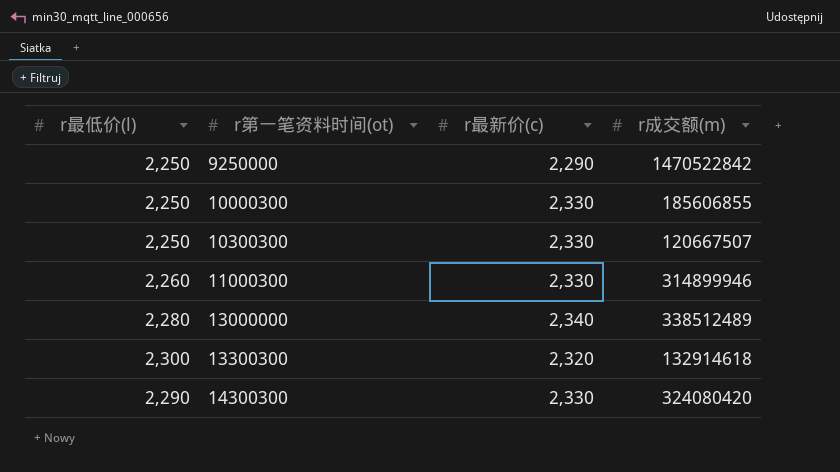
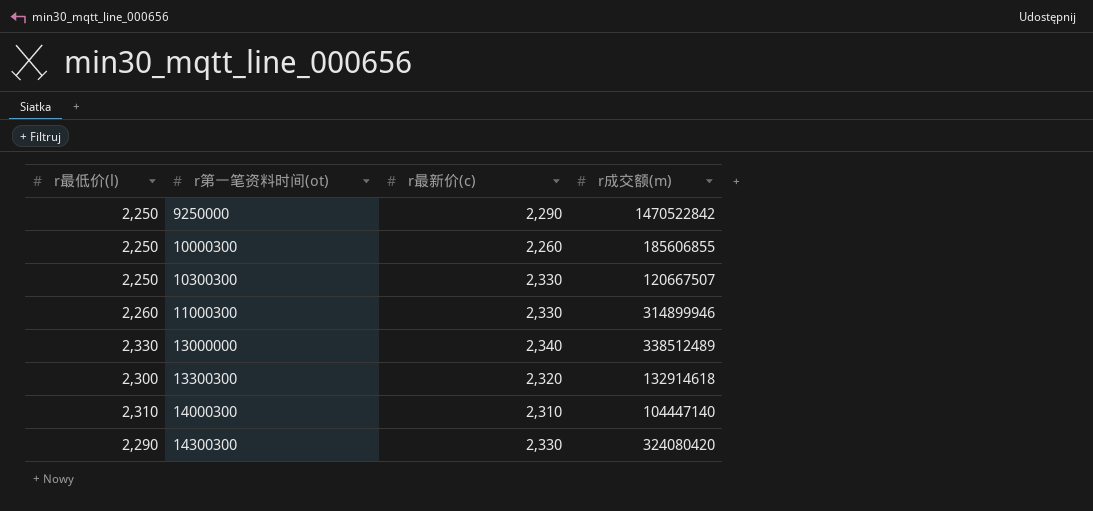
10000300 | r最新价(c): 2,330 -> 2,260
13000000 | r最低价(l): 2,280 -> 2,330
row 14000300: none -> 2,310 | 2,310 | 104447140

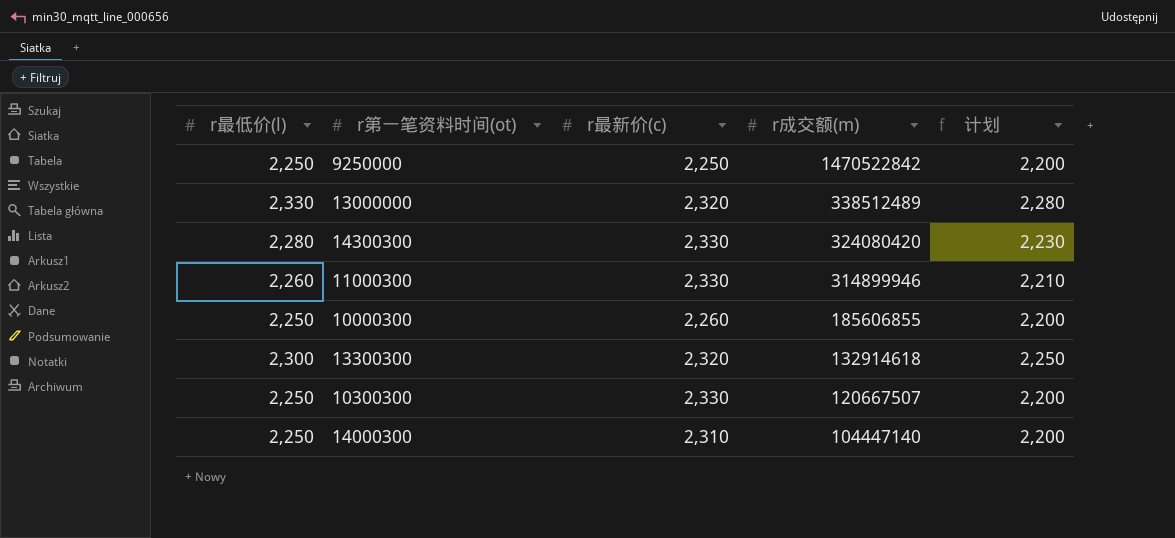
row order: r第一笔资料时间(ot) ascending -> r成交额(m) descending
column 计划 | formula: none -> [r最低价(l)] - 50
9250000 | r最新价(c): 2,290 -> 2,250
13000000 | r最新价(c): 2,340 -> 2,320
14300300 | r最低价(l): 2,290 -> 2,280
14000300 | r最低价(l): 2,310 -> 2,250

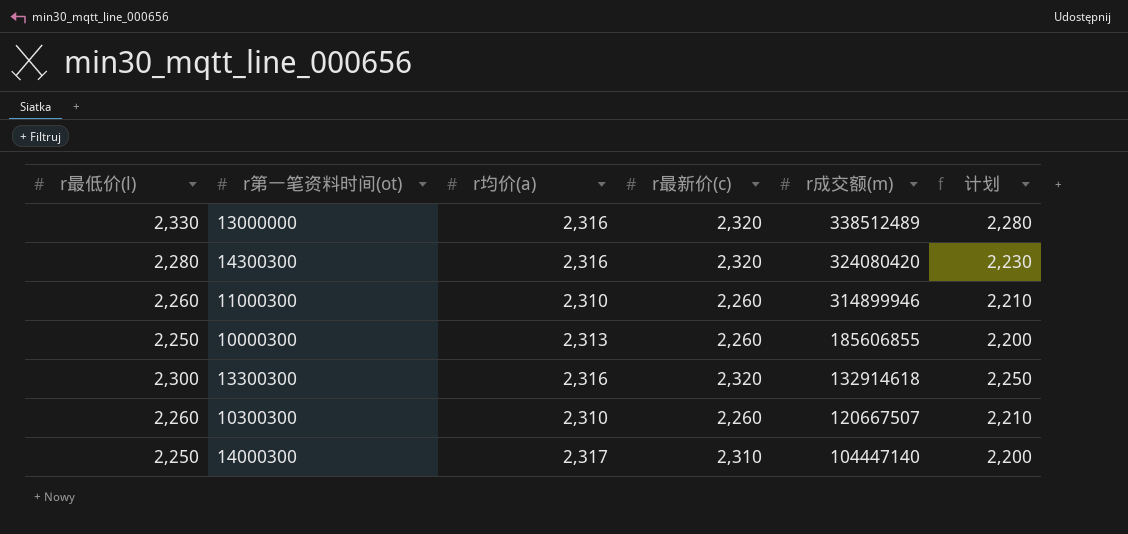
column r均价(a) | position: none -> 3
row 9250000: 2,250 | 2,250 | 1470522842 | 2,200 -> none
14300300 | r最新价(c): 2,330 -> 2,320
11000300 | r最新价(c): 2,330 -> 2,260
10300300 | r最低价(l): 2,250 -> 2,260
10300300 | r最新价(c): 2,330 -> 2,260
10300300 | 计划: 2,200 -> 2,210

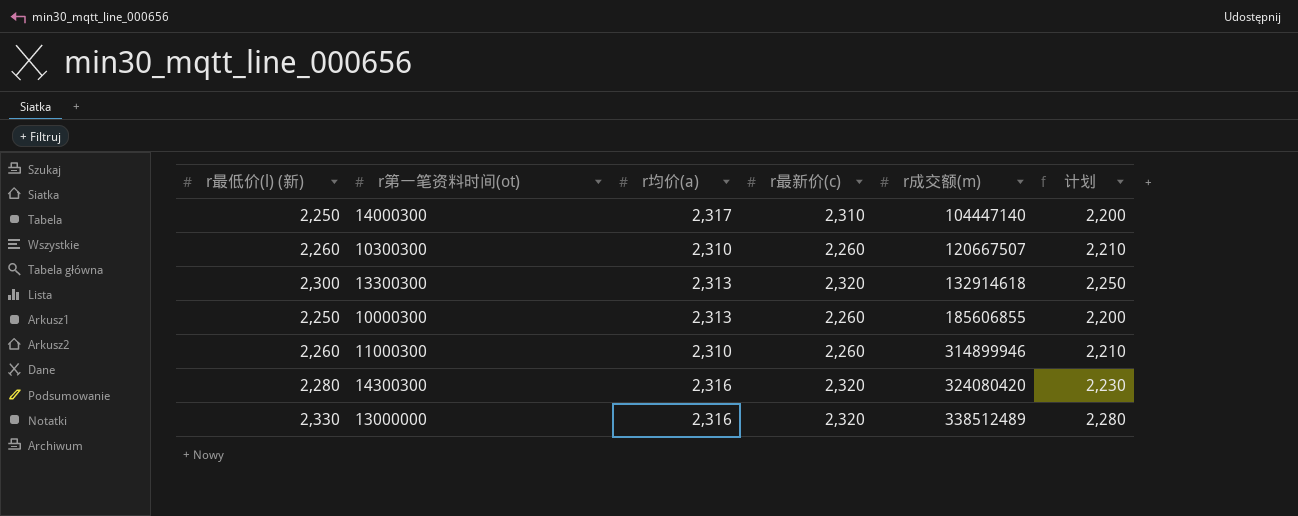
row order: r成交额(m) descending -> r成交额(m) ascending
column name: r最低价(l) -> r最低价(l) (新)
13300300 | r均价(a): 2,316 -> 2,313

